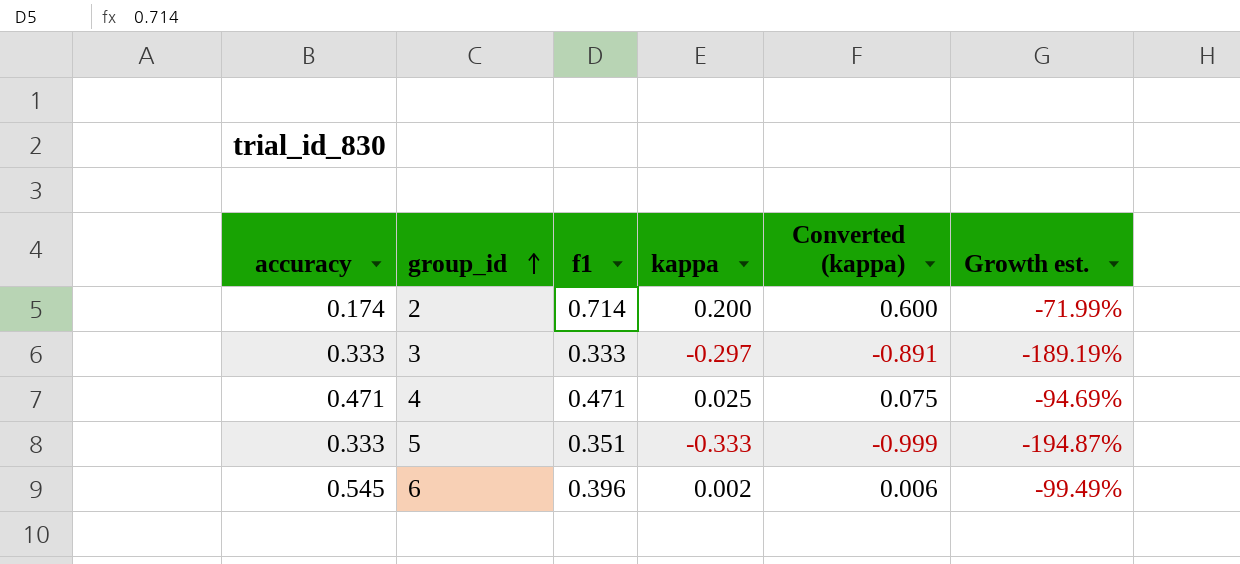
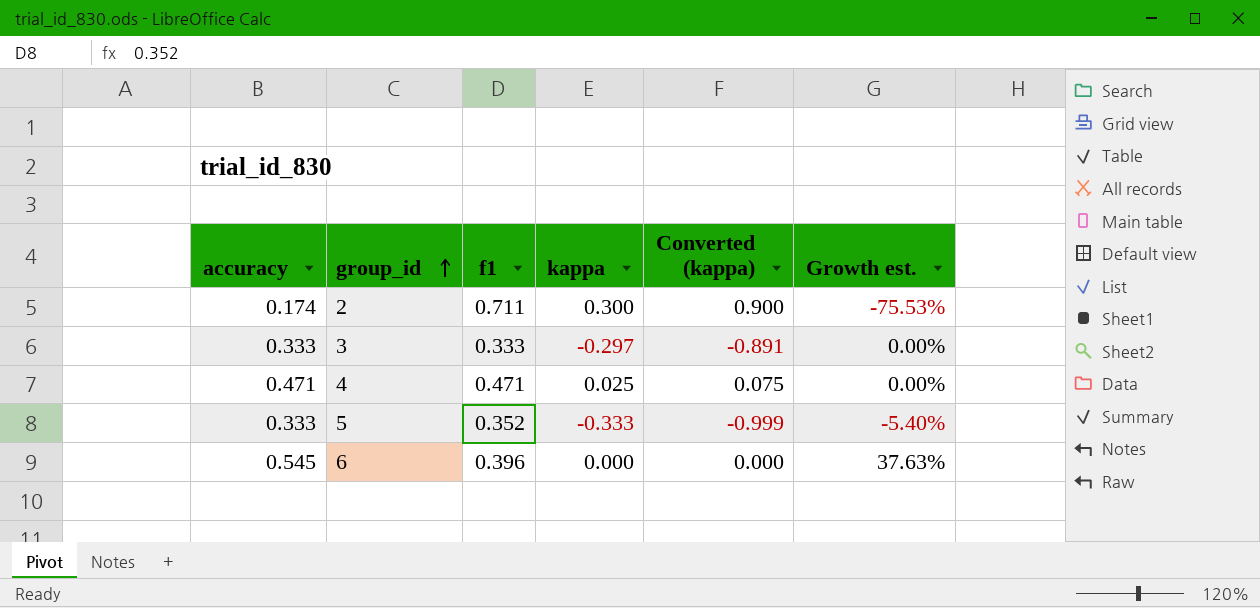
column Growth est. | formula: ([kappa] - [f1]) / [f1] -> ([accuracy] - [f1]) / [f1]
2 | f1: 0.714 -> 0.711
2 | kappa: 0.200 -> 0.300
2 | Converted (kappa): 0.600 -> 0.900
5 | f1: 0.351 -> 0.352
6 | kappa: 0.002 -> 0.000
6 | Converted (kappa): 0.006 -> 0.000

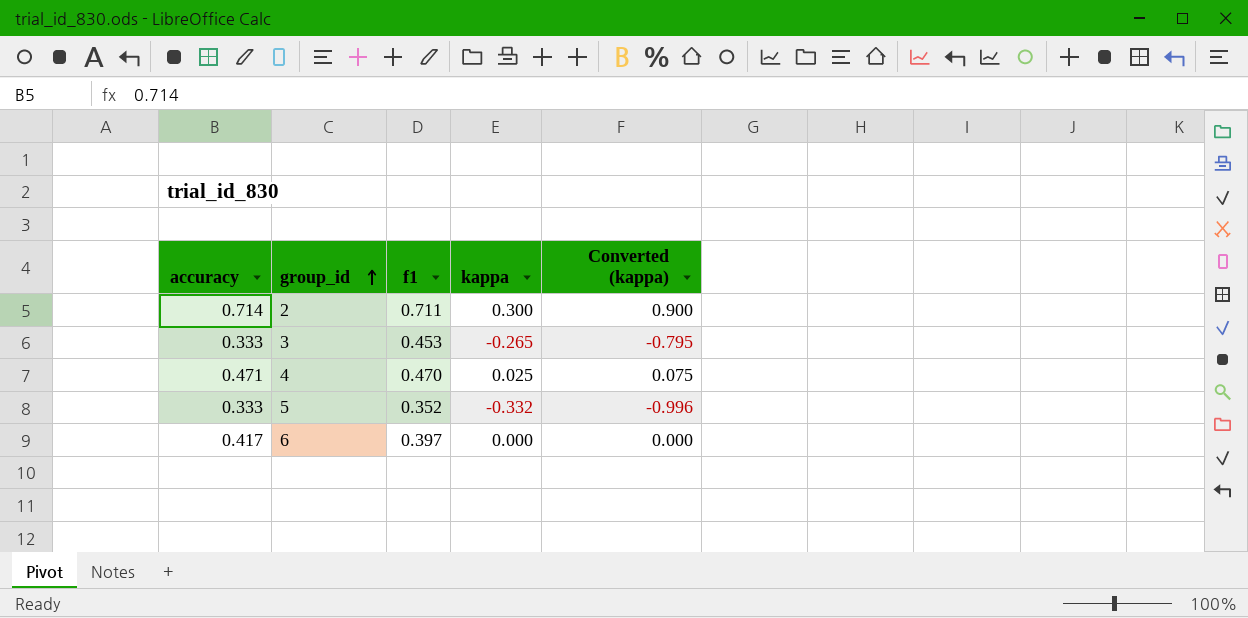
column Growth est. | formula: ([accuracy] - [f1]) / [f1] -> none
2 | accuracy: 0.174 -> 0.714
3 | f1: 0.333 -> 0.453
3 | kappa: -0.297 -> -0.265
3 | Converted (kappa): -0.891 -> -0.795
4 | f1: 0.471 -> 0.470
5 | kappa: -0.333 -> -0.332
5 | Converted (kappa): -0.999 -> -0.996
6 | accuracy: 0.545 -> 0.417
6 | f1: 0.396 -> 0.397

